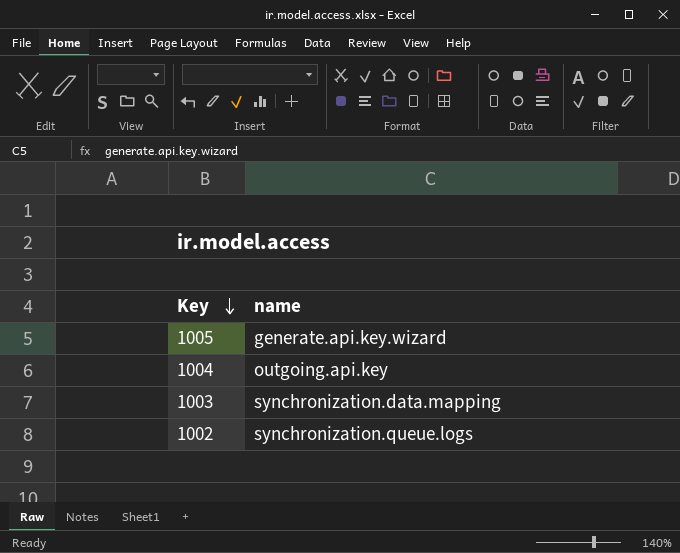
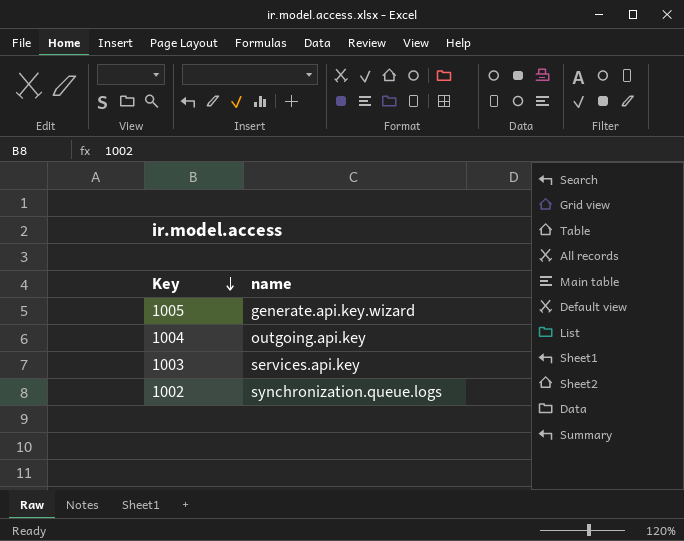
1003 | name: synchronization.data.mapping -> services.api.key

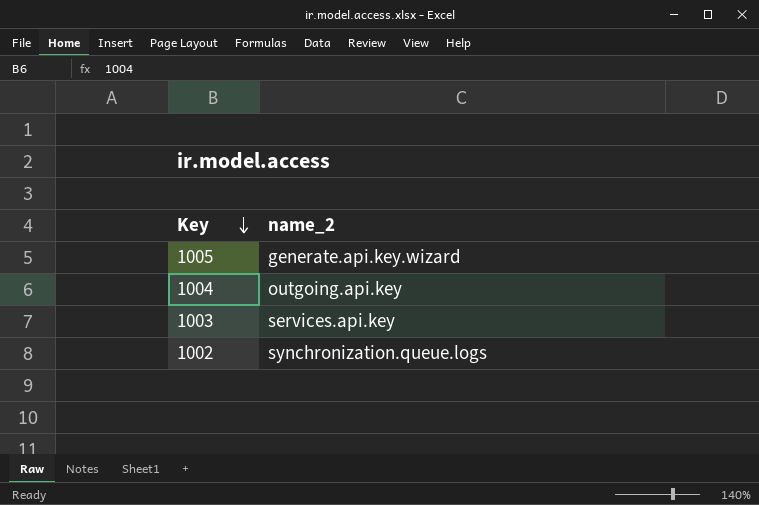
column name: name -> name_2

